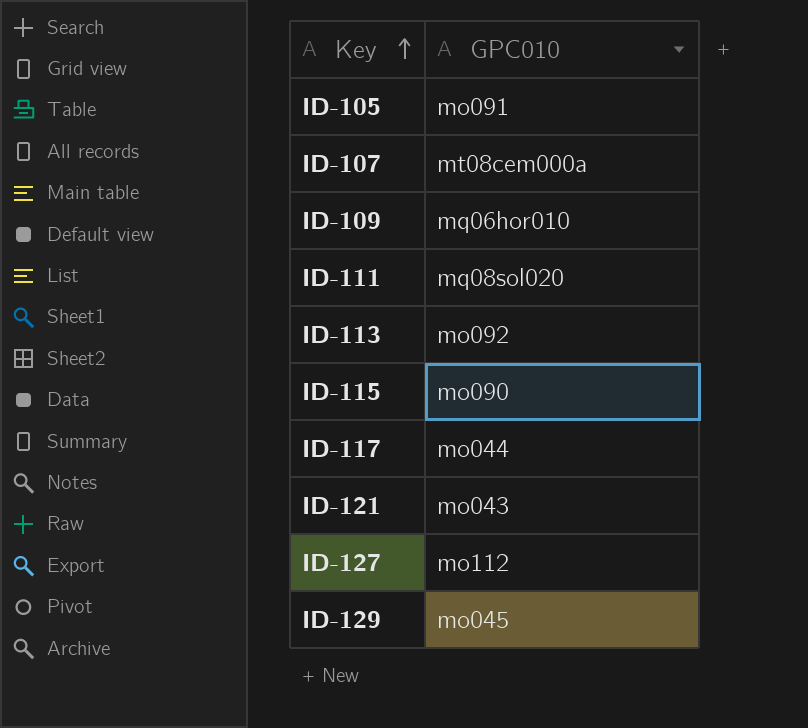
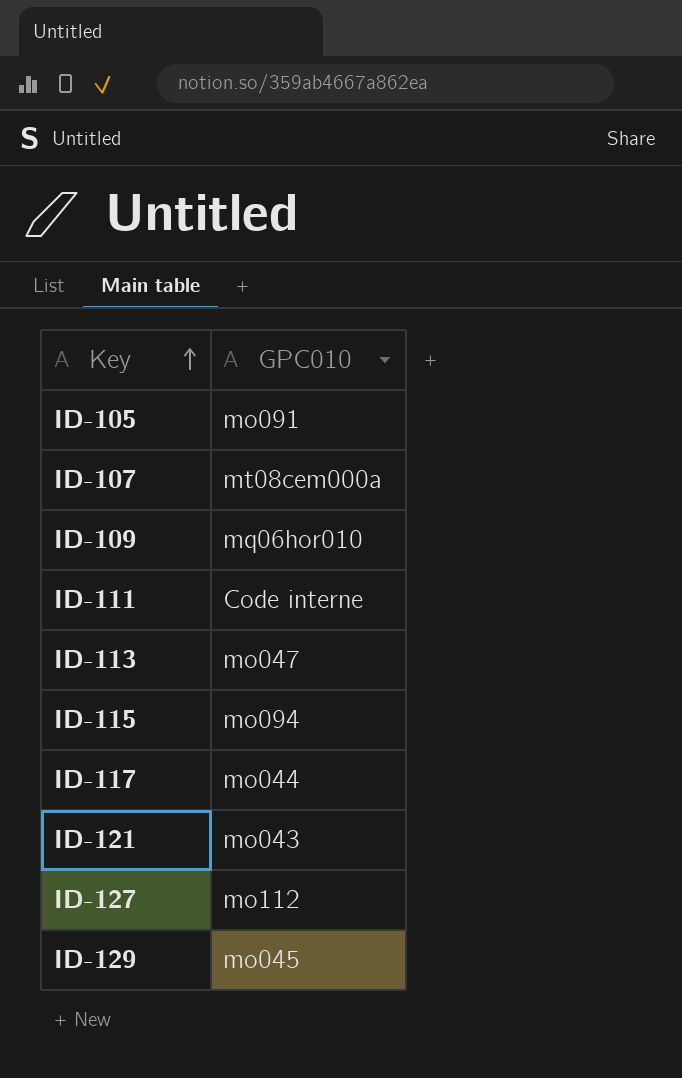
ID-111 | GPC010: mq08sol020 -> Code interne
ID-113 | GPC010: mo092 -> mo047
ID-115 | GPC010: mo090 -> mo094

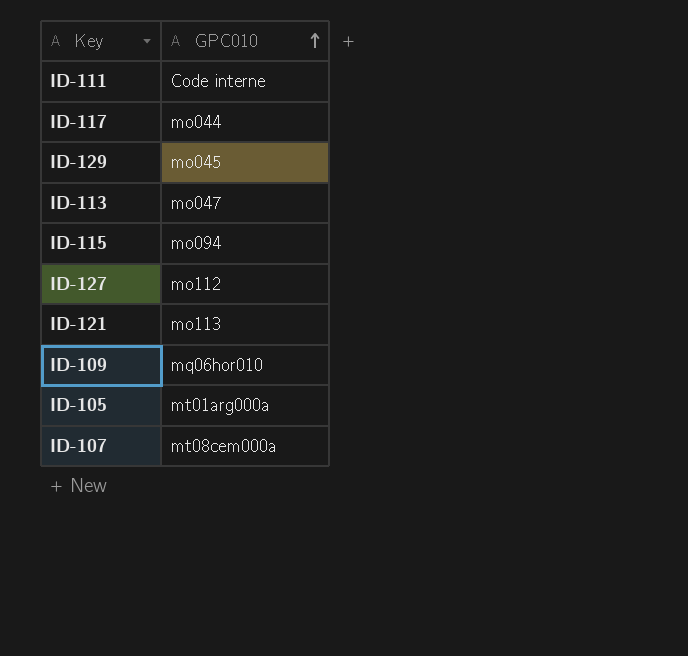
row order: Key ascending -> GPC010 ascending
ID-121 | GPC010: mo043 -> mo113
ID-105 | GPC010: mo091 -> mt01arg000a

